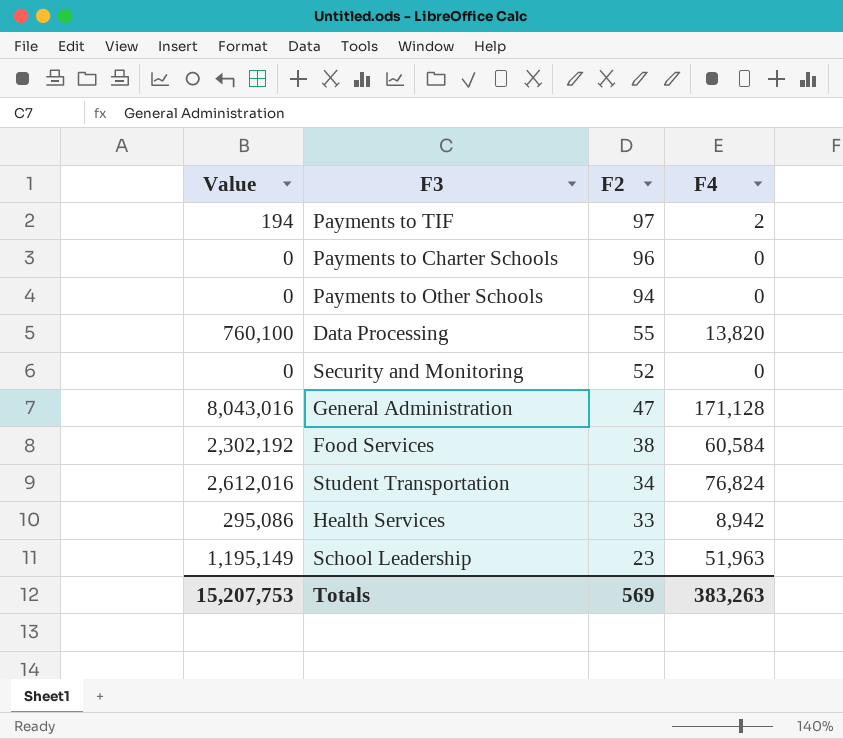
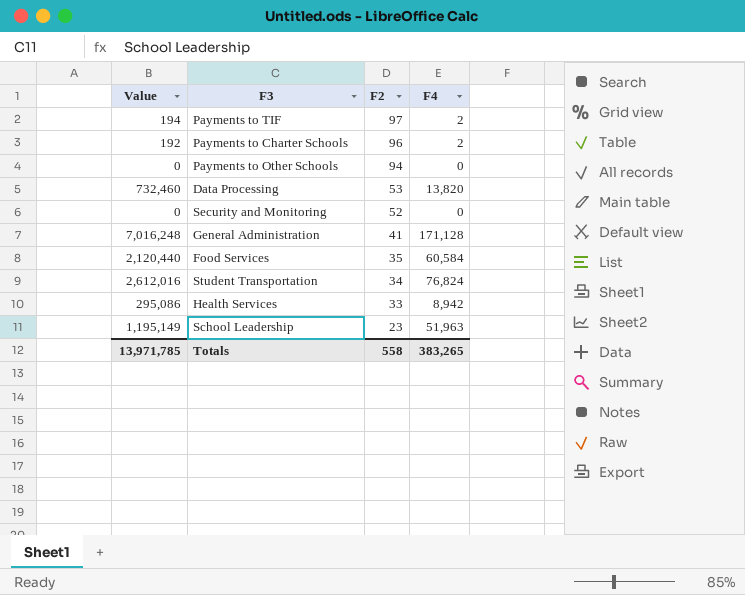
Payments to Charter Schools | Value: 0 -> 192
Payments to Charter Schools | F4: 0 -> 2
Data Processing | Value: 760,100 -> 732,460
Data Processing | F2: 55 -> 53
General Administration | Value: 8,043,016 -> 7,016,248
General Administration | F2: 47 -> 41
Food Services | Value: 2,302,192 -> 2,120,440
Food Services | F2: 38 -> 35
Totals | Value: 15,207,753 -> 13,971,785
Totals | F2: 569 -> 558
Totals | F4: 383,263 -> 383,265

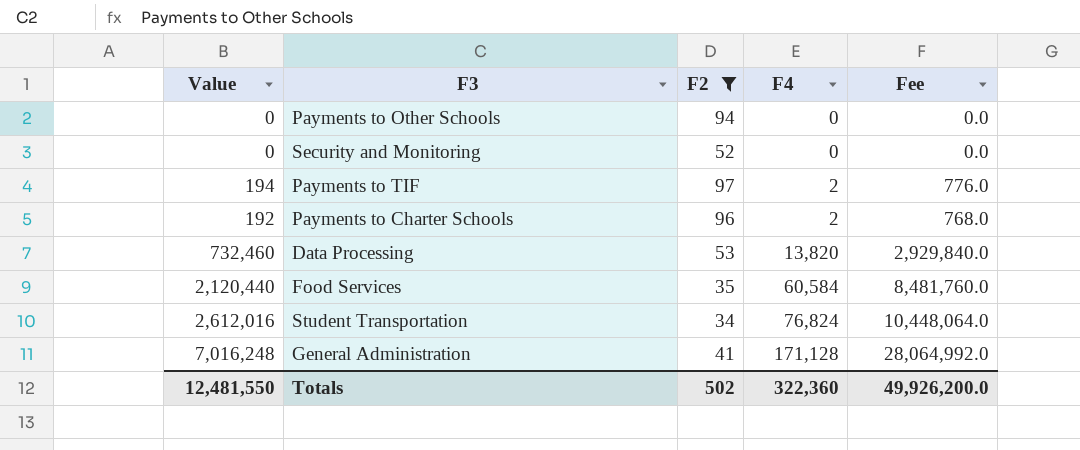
filter: none -> F2 >= 34
row order: F2 descending -> F4 ascending
column Fee | formula: none -> [Value] * 4
Totals | Value: 13,971,785 -> 12,481,550
Totals | F2: 558 -> 502
Totals | F4: 383,265 -> 322,360

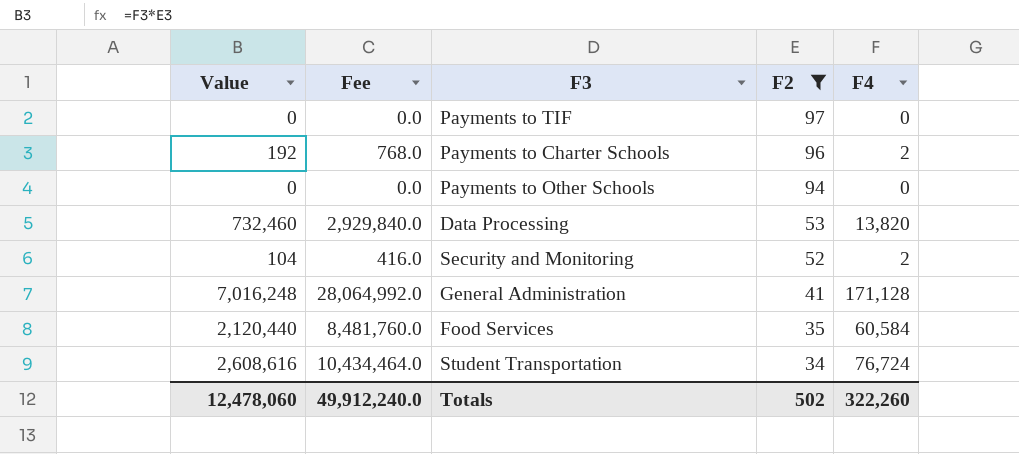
row order: F4 ascending -> F2 descending
column Fee | position: 5 -> 2
Payments to TIF | Value: 194 -> 0
Payments to TIF | Fee: 776.0 -> 0.0
Payments to TIF | F4: 2 -> 0
Security and Monitoring | Value: 0 -> 104
Security and Monitoring | Fee: 0.0 -> 416.0
Security and Monitoring | F4: 0 -> 2
Student Transportation | Value: 2,612,016 -> 2,608,616
Student Transportation | Fee: 10,448,064.0 -> 10,434,464.0
Student Transportation | F4: 76,824 -> 76,724
Totals | Value: 12,481,550 -> 12,478,060
Totals | Fee: 49,926,200.0 -> 49,912,240.0
Totals | F4: 322,360 -> 322,260

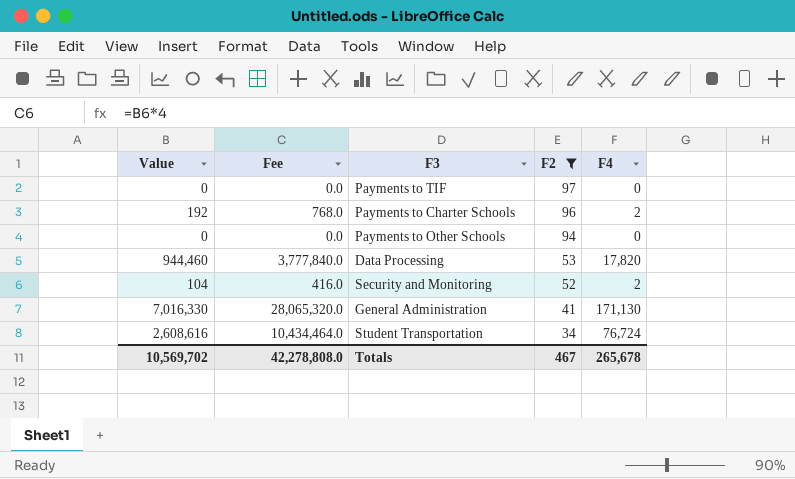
row Food Services: 2,120,440 | 8,481,760.0 | 35 | 60,584 -> none
Data Processing | Value: 732,460 -> 944,460
Data Processing | Fee: 2,929,840.0 -> 3,777,840.0
Data Processing | F4: 13,820 -> 17,820
General Administration | Value: 7,016,248 -> 7,016,330
General Administration | Fee: 28,064,992.0 -> 28,065,320.0
General Administration | F4: 171,128 -> 171,130
Totals | Value: 12,478,060 -> 10,569,702
Totals | Fee: 49,912,240.0 -> 42,278,808.0
Totals | F2: 502 -> 467
Totals | F4: 322,260 -> 265,678

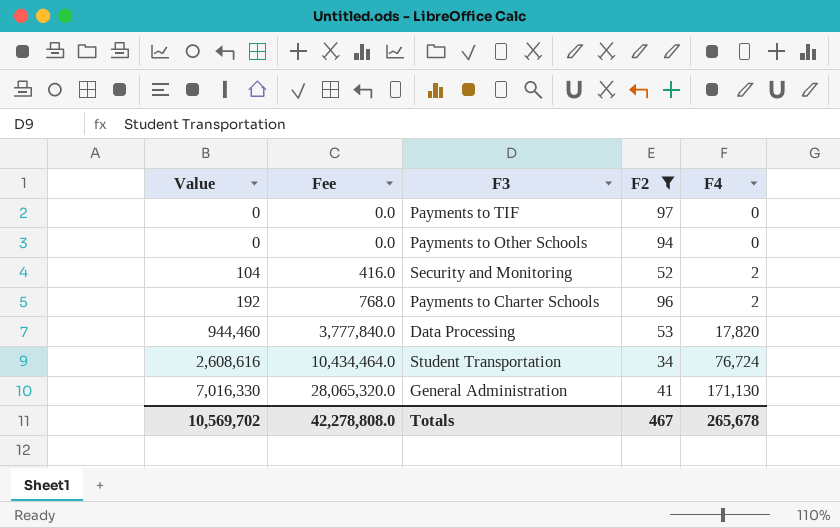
row order: F2 descending -> Value ascending

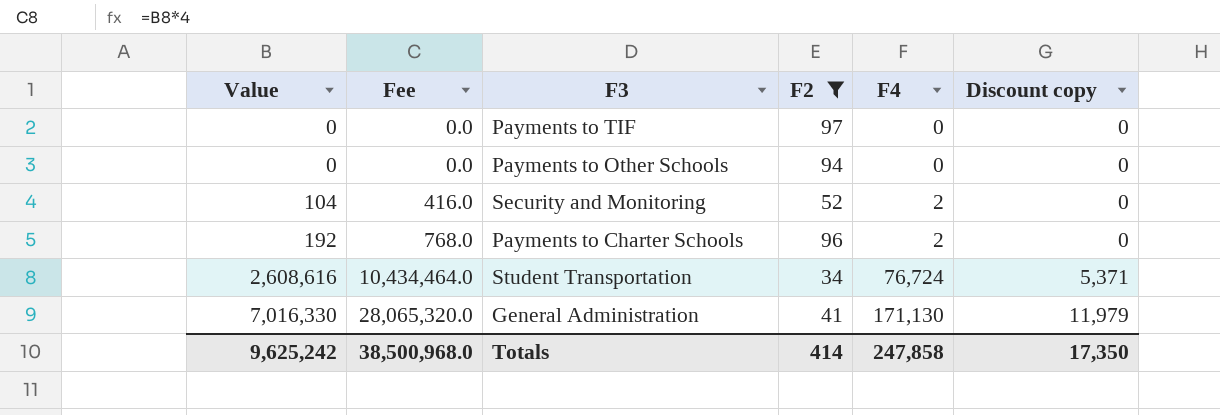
column Discount copy | formula: none -> [F4] * 0.07
row Data Processing: 944,460 | 3,777,840.0 | 53 | 17,820 -> none
Totals | Value: 10,569,702 -> 9,625,242
Totals | Fee: 42,278,808.0 -> 38,500,968.0
Totals | F2: 467 -> 414
Totals | F4: 265,678 -> 247,858

